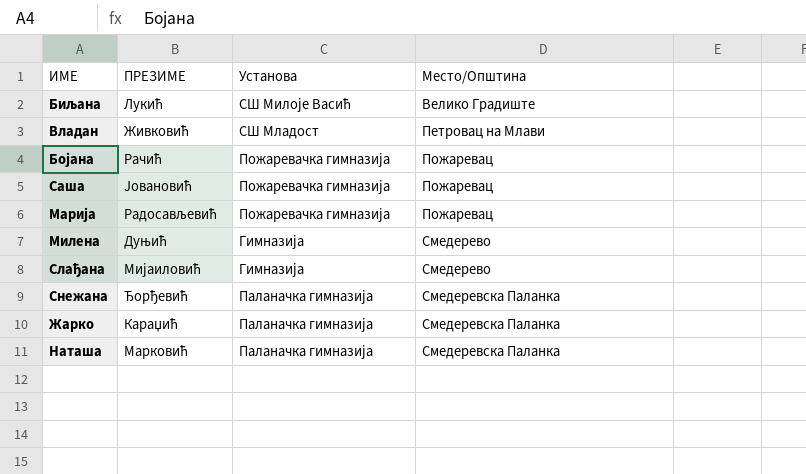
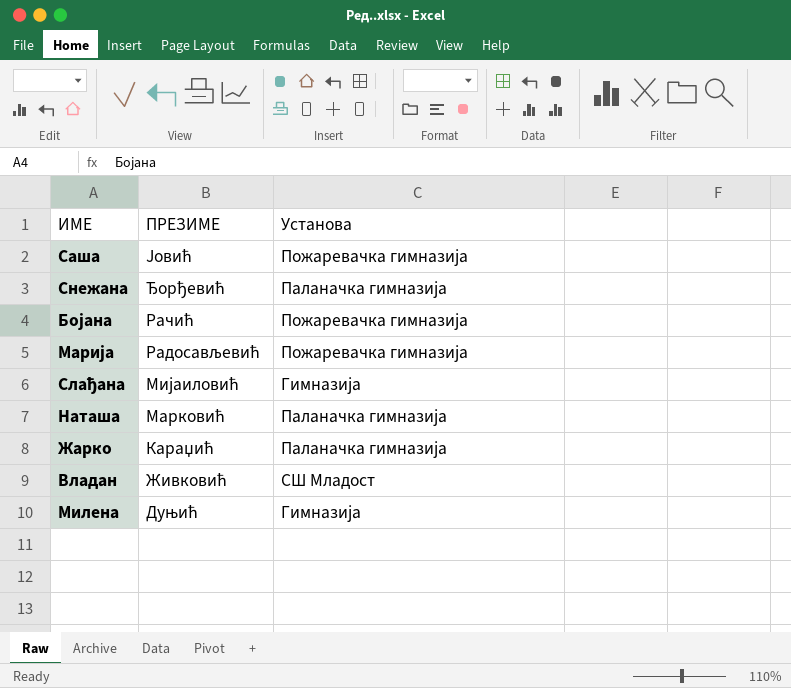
row order: Место/Општина ascending -> ПРЕЗИМЕ descending
column Место/Општина | position: 4 -> none
row Биљана: Лукић | СШ Милоје Васић | Велико Градиште -> none
Саша | ПРЕЗИМЕ: Јовановић -> Јовић

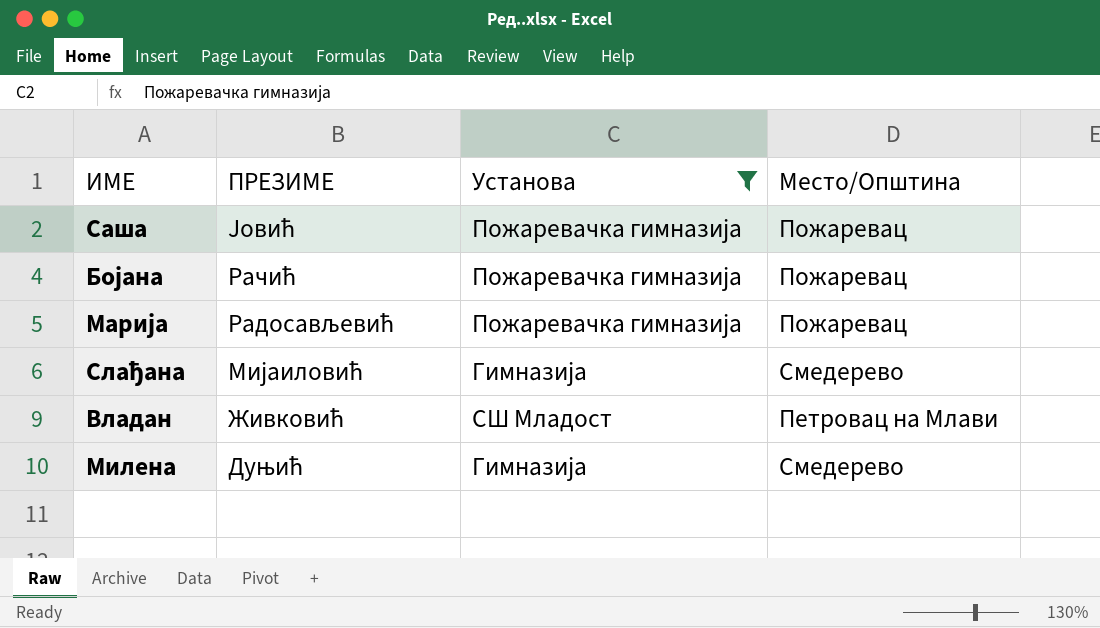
filter: none -> Установа != Паланачка гимназија
column Место/Општина | position: none -> 4

